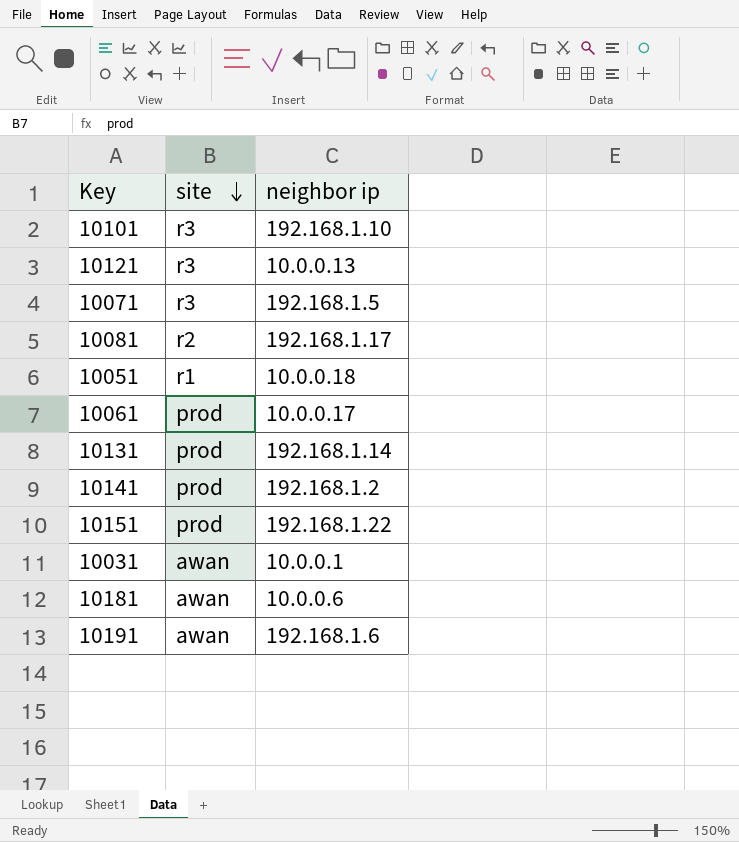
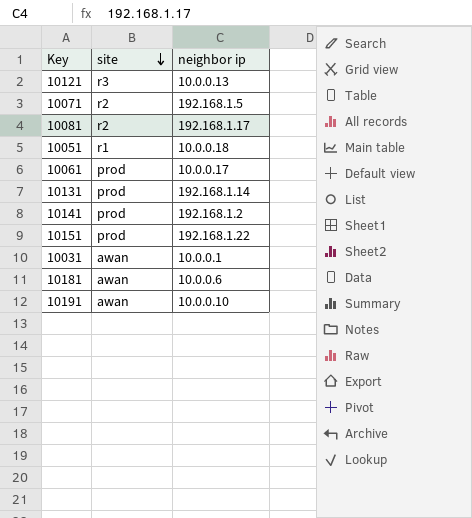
row 10101: r3 | 192.168.1.10 -> none
10071 | site: r3 -> r2
10191 | neighbor ip: 192.168.1.6 -> 10.0.0.10

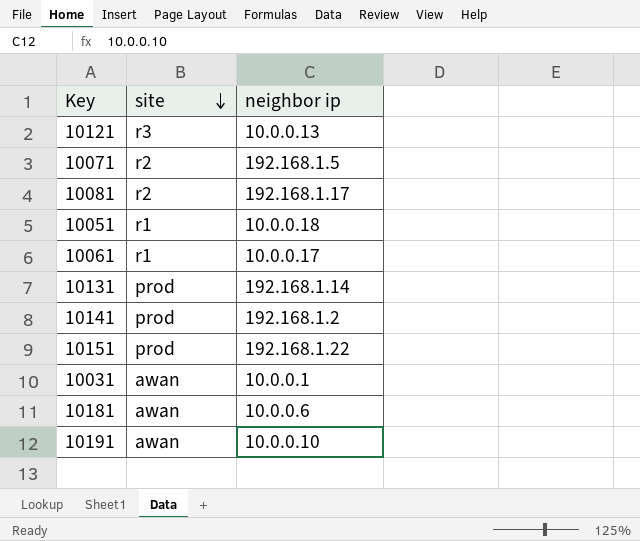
10061 | site: prod -> r1

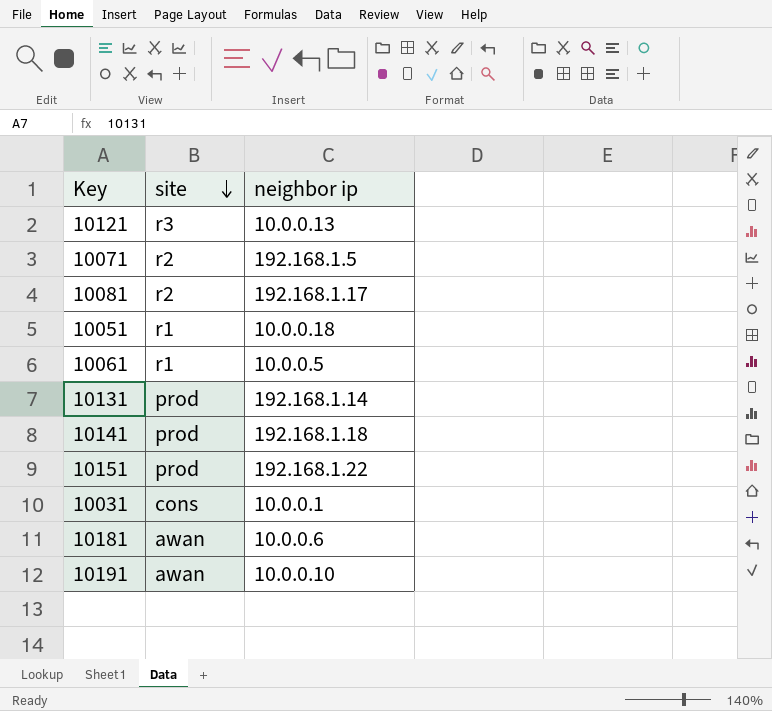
10061 | neighbor ip: 10.0.0.17 -> 10.0.0.5
10141 | neighbor ip: 192.168.1.2 -> 192.168.1.18
10031 | site: awan -> cons

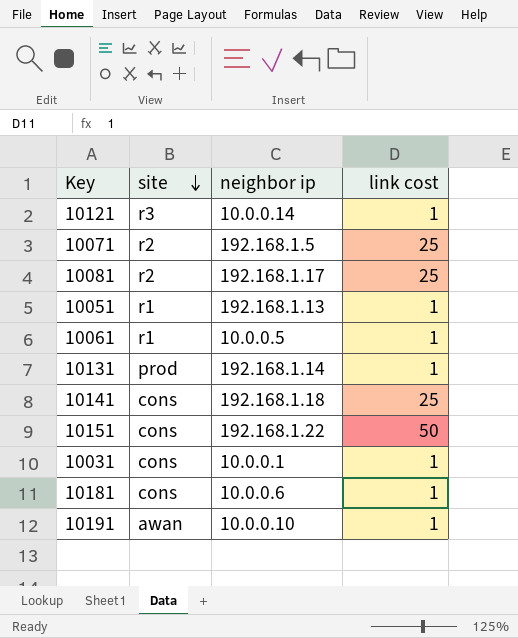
column link cost | position: none -> 4
10121 | neighbor ip: 10.0.0.13 -> 10.0.0.14
10051 | neighbor ip: 10.0.0.18 -> 192.168.1.13
10141 | site: prod -> cons
10151 | site: prod -> cons
10181 | site: awan -> cons

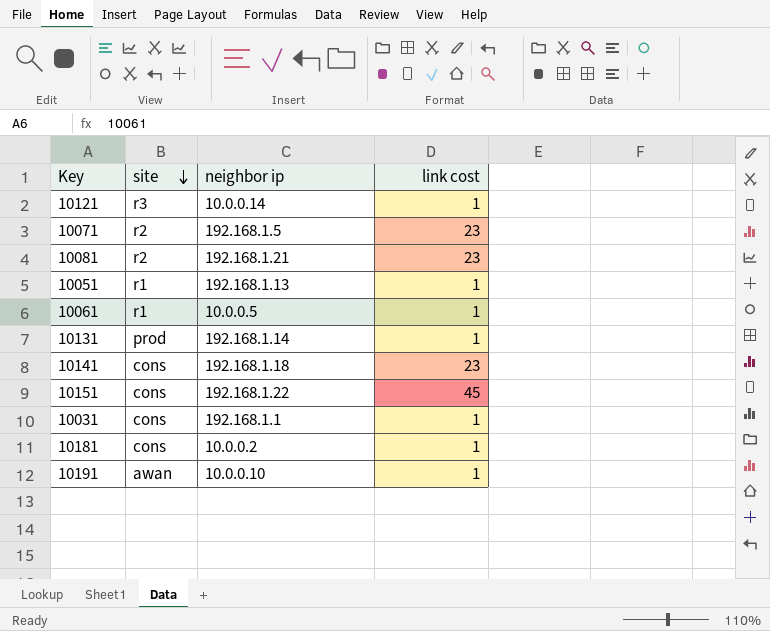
10071 | link cost: 25 -> 23
10081 | neighbor ip: 192.168.1.17 -> 192.168.1.21
10081 | link cost: 25 -> 23
10141 | link cost: 25 -> 23
10151 | link cost: 50 -> 45
10031 | neighbor ip: 10.0.0.1 -> 192.168.1.1
10181 | neighbor ip: 10.0.0.6 -> 10.0.0.2

